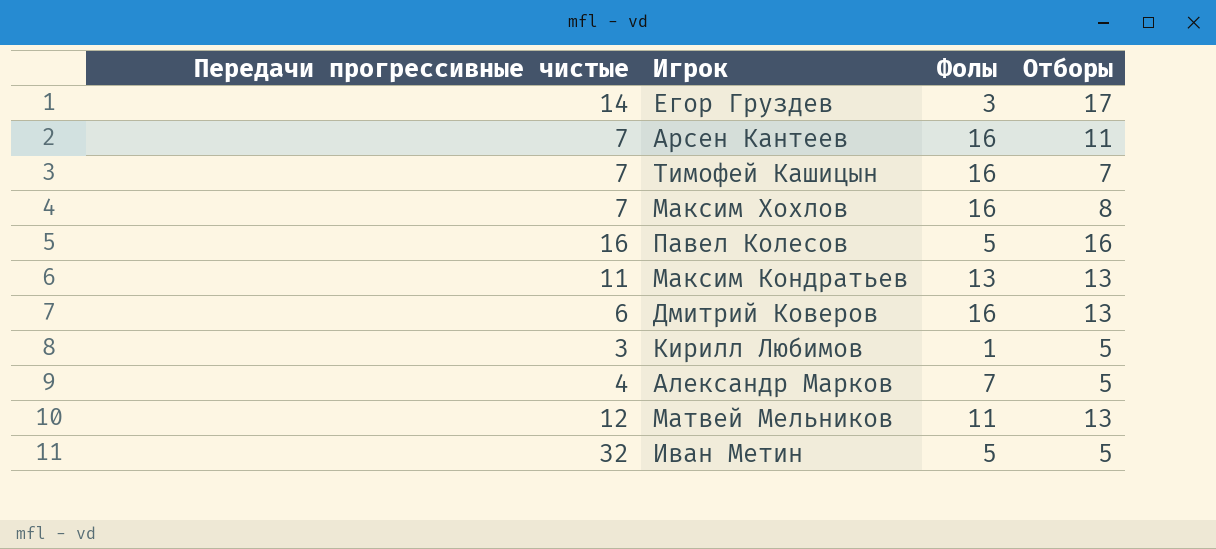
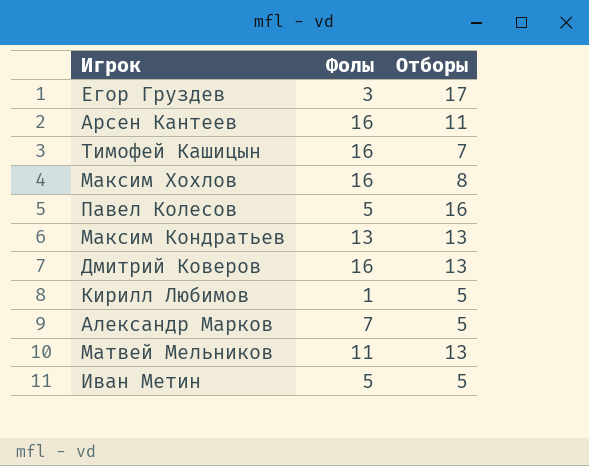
column Передачи прогрессивные чистые | position: 1 -> none

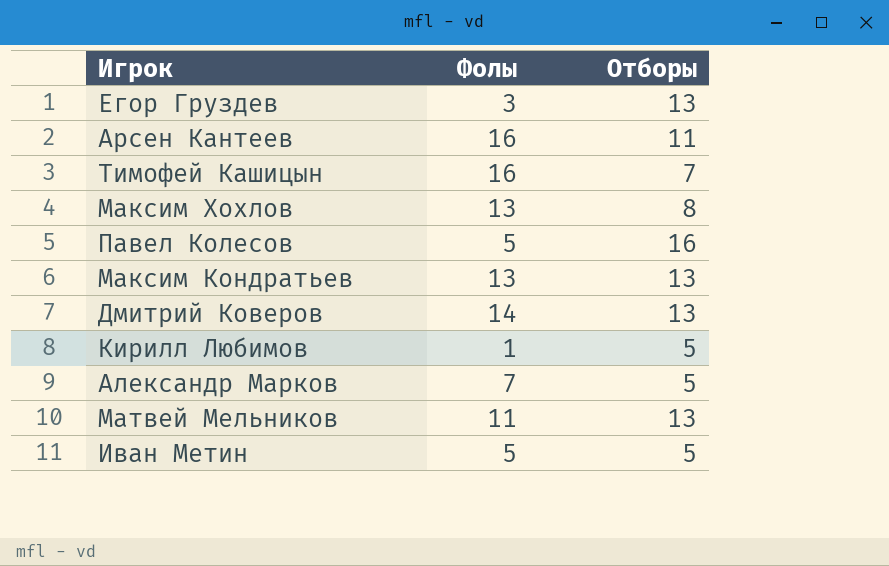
Егор Груздев | Отборы: 17 -> 13
Максим Хохлов | Фолы: 16 -> 13
Дмитрий Коверов | Фолы: 16 -> 14

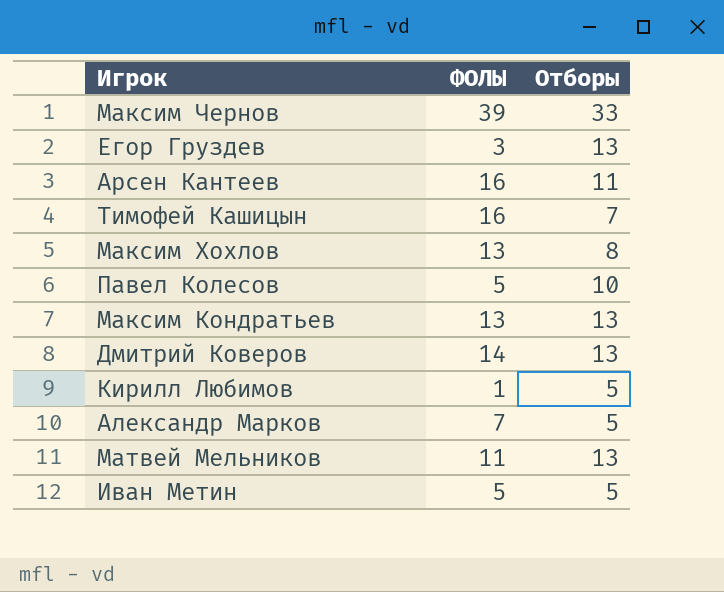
column name: Фолы -> ФОЛЫ
row Максим Чернов: none -> 39 | 33
Павел Колесов | Отборы: 16 -> 10

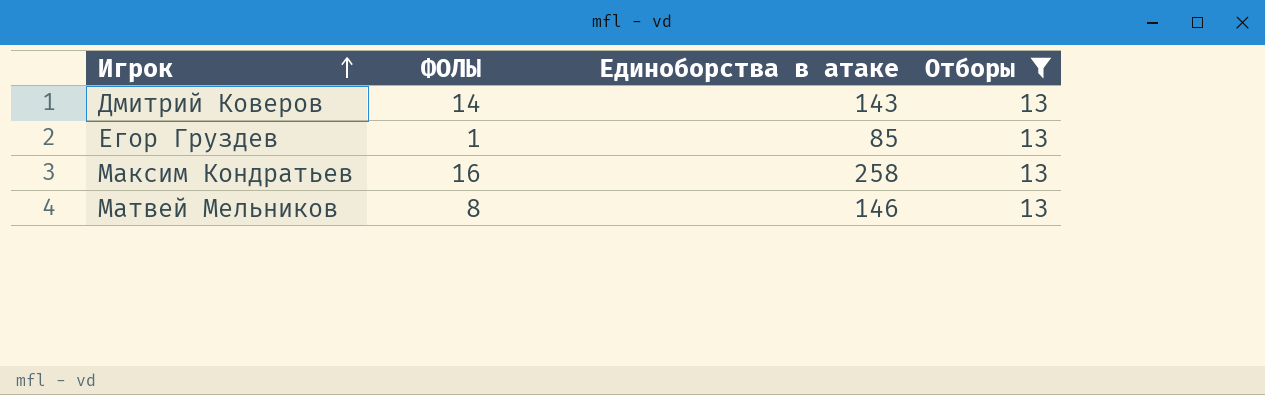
filter: none -> Отборы = 13
row order: none -> Игрок ascending
column Единоборства в атаке | position: none -> 3
Егор Груздев | ФОЛЫ: 3 -> 1
Максим Кондратьев | ФОЛЫ: 13 -> 16
Матвей Мельников | ФОЛЫ: 11 -> 8

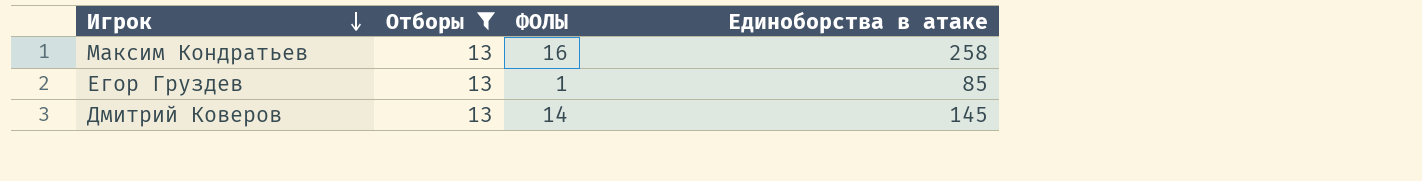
row order: Игрок ascending -> Игрок descending
column Отборы | position: 4 -> 2
row Матвей Мельников: 8 | 146 | 13 -> none
Дмитрий Коверов | Единоборства в атаке: 143 -> 145

